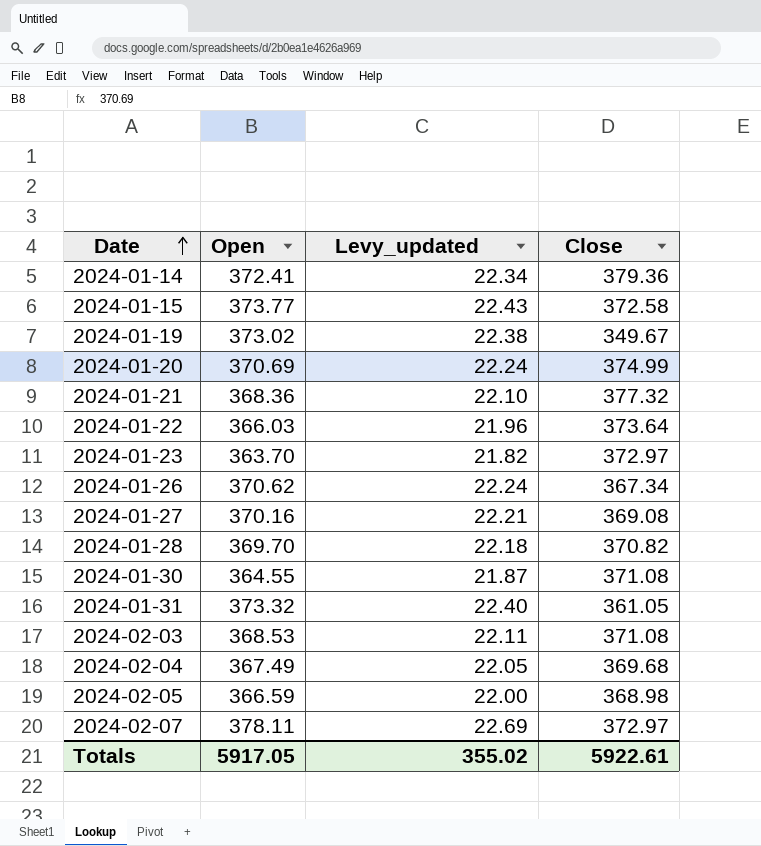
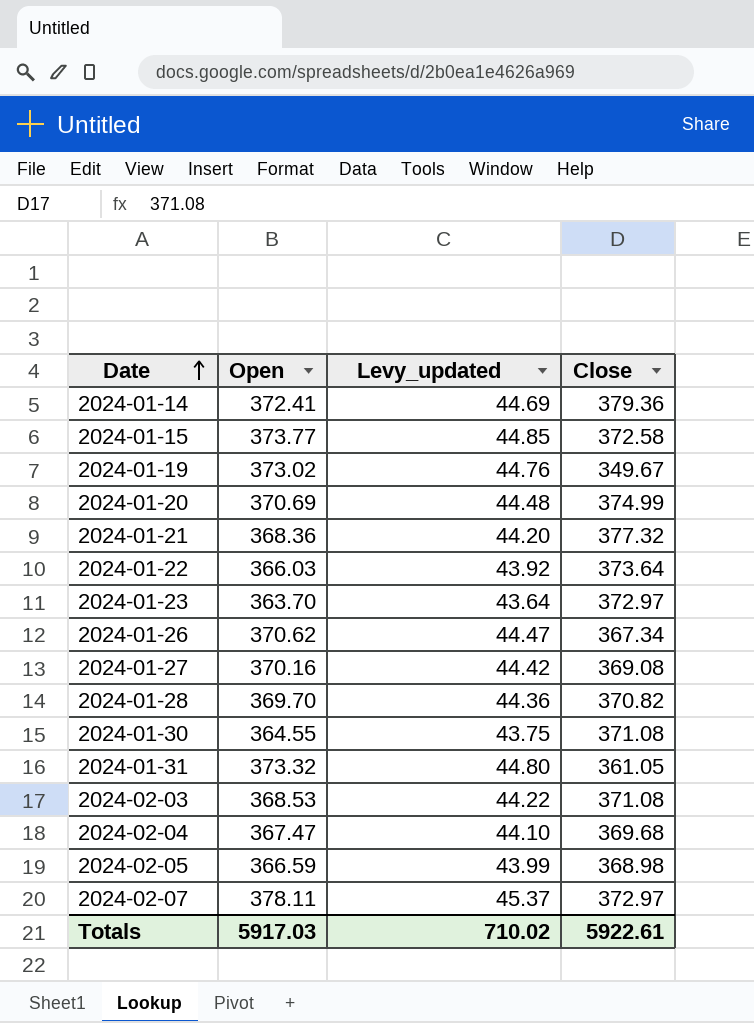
column Levy_updated | formula: [Open] * 0.06 -> [Open] * 0.12
2024-02-04 | Open: 367.49 -> 367.47
Totals | Open: 5917.05 -> 5917.03
Totals | Levy_updated: 355.02 -> 710.02

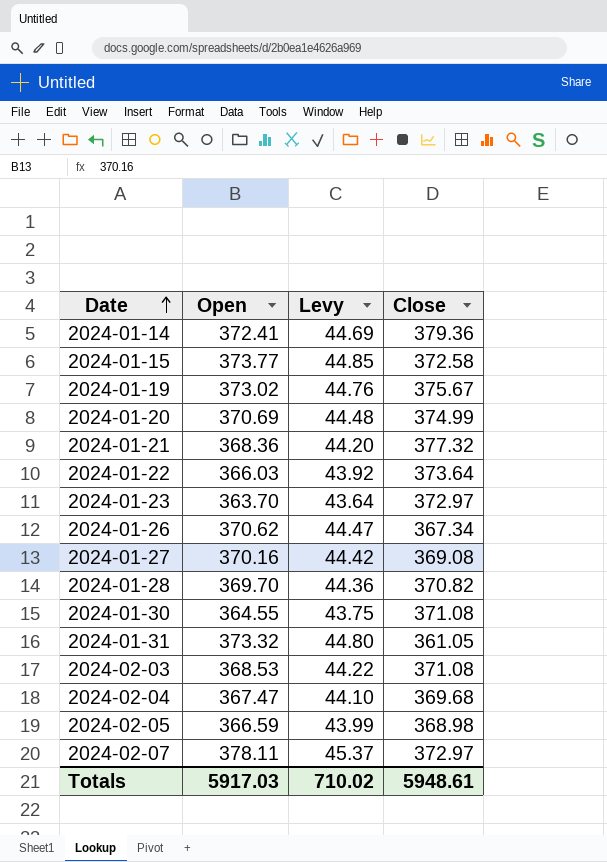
column name: Levy_updated -> Levy
2024-01-19 | Close: 349.67 -> 375.67
Totals | Close: 5922.61 -> 5948.61

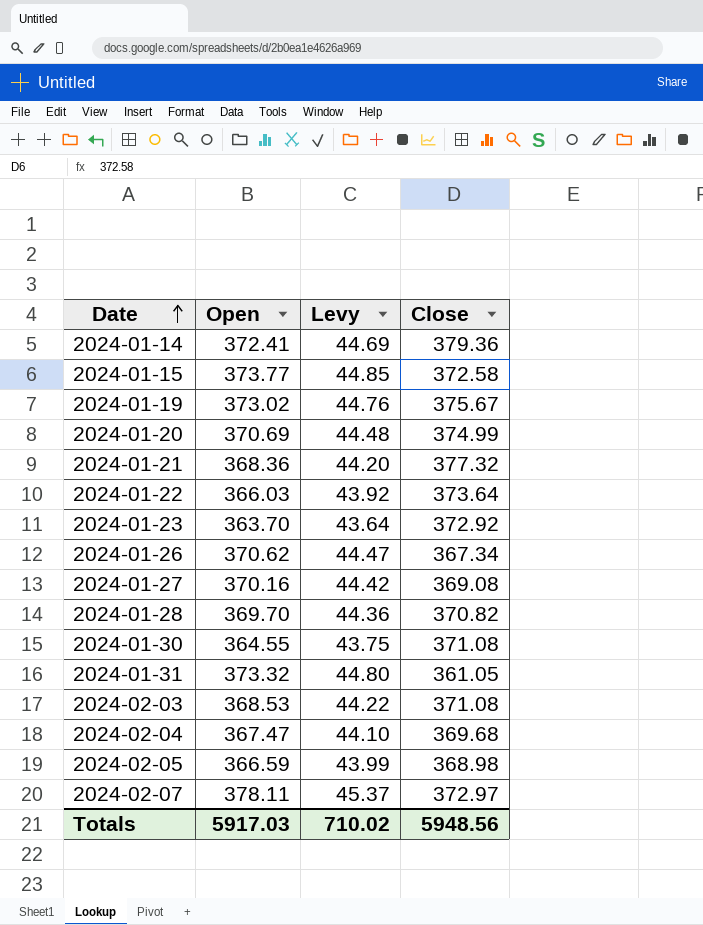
2024-01-23 | Close: 372.97 -> 372.92
Totals | Close: 5948.61 -> 5948.56

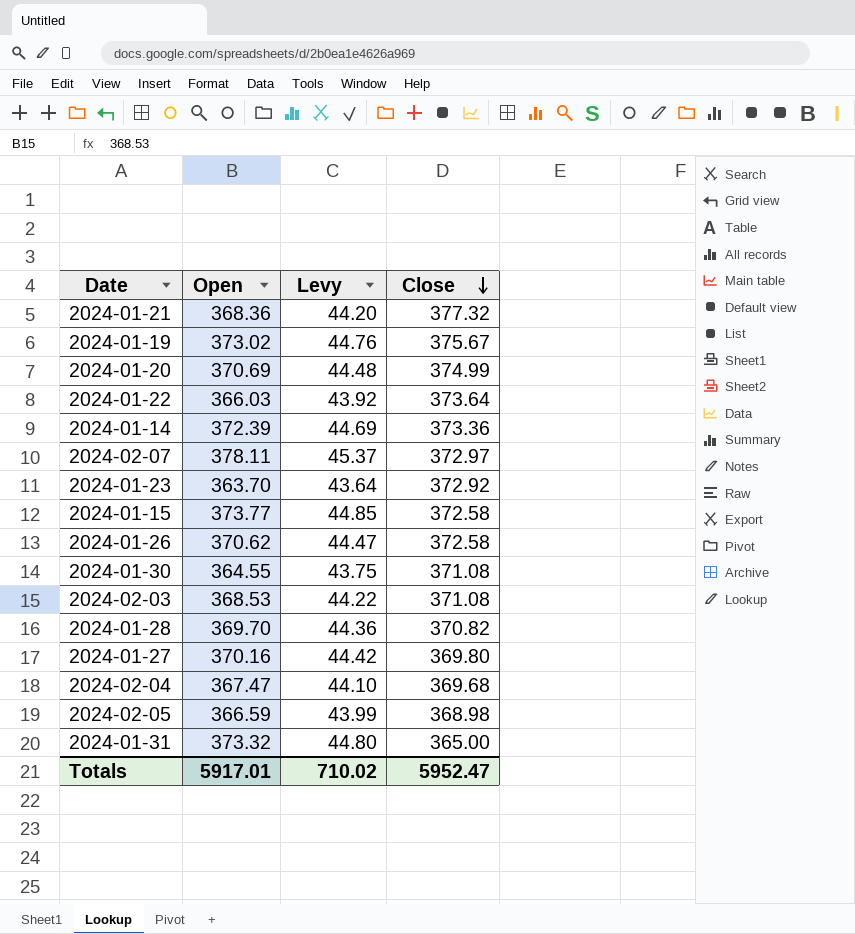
row order: Date ascending -> Close descending
2024-01-14 | Open: 372.41 -> 372.39
2024-01-14 | Close: 379.36 -> 373.36
2024-01-26 | Close: 367.34 -> 372.58
2024-01-27 | Close: 369.08 -> 369.80
2024-01-31 | Close: 361.05 -> 365.00
Totals | Open: 5917.03 -> 5917.01
Totals | Close: 5948.56 -> 5952.47

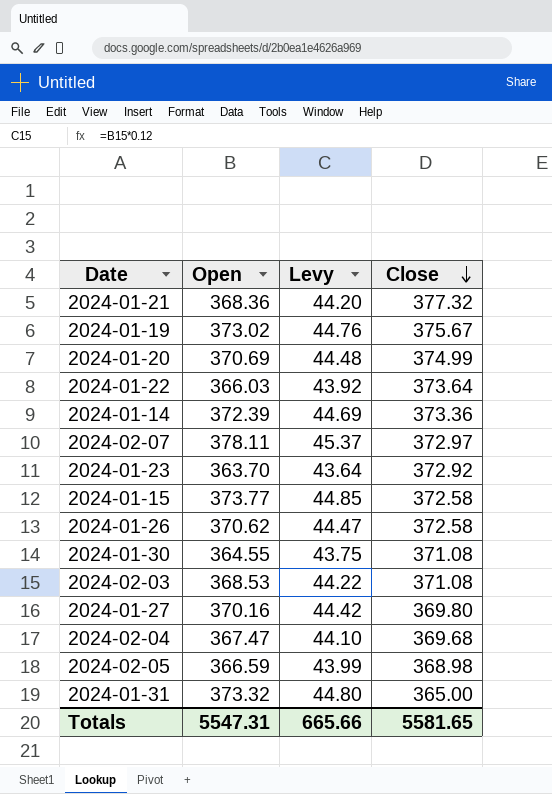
row 2024-01-28: 369.70 | 44.36 | 370.82 -> none
Totals | Open: 5917.01 -> 5547.31
Totals | Levy: 710.02 -> 665.66
Totals | Close: 5952.47 -> 5581.65

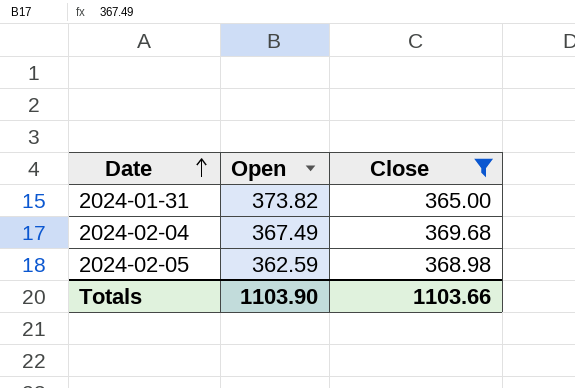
filter: none -> Close <= 369.68
row order: Close descending -> Date ascending
column Levy | formula: [Open] * 0.12 -> none
2024-01-31 | Open: 373.32 -> 373.82
2024-02-04 | Open: 367.47 -> 367.49
2024-02-05 | Open: 366.59 -> 362.59
Totals | Open: 5547.31 -> 1103.90
Totals | Close: 5581.65 -> 1103.66

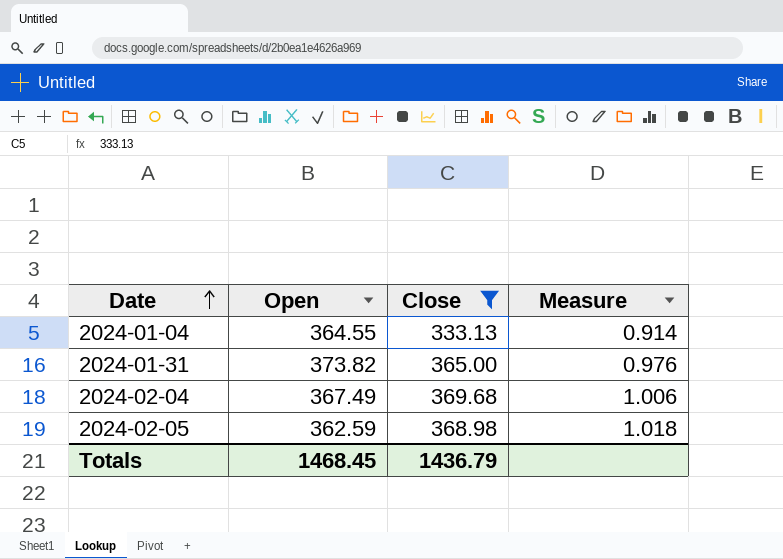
column Measure | formula: none -> [Close] / [Open]
row 2024-01-04: none -> 364.55 | 333.13 | 0.914
Totals | Open: 1103.90 -> 1468.45
Totals | Close: 1103.66 -> 1436.79

